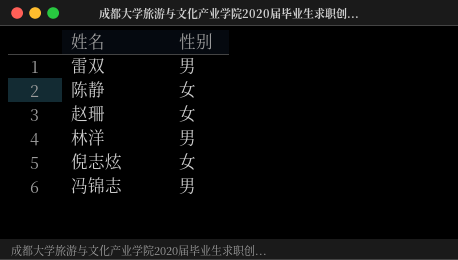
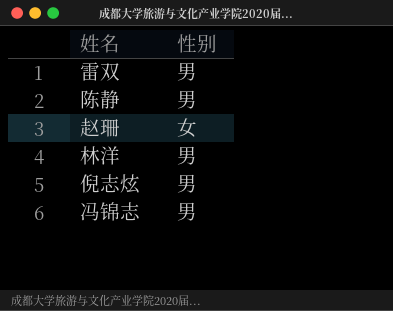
陈静 | 性别: 女 -> 男
倪志炫 | 性别: 女 -> 男

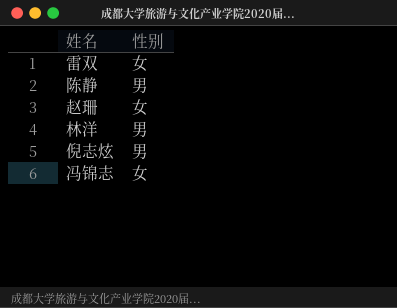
雷双 | 性别: 男 -> 女
冯锦志 | 性别: 男 -> 女

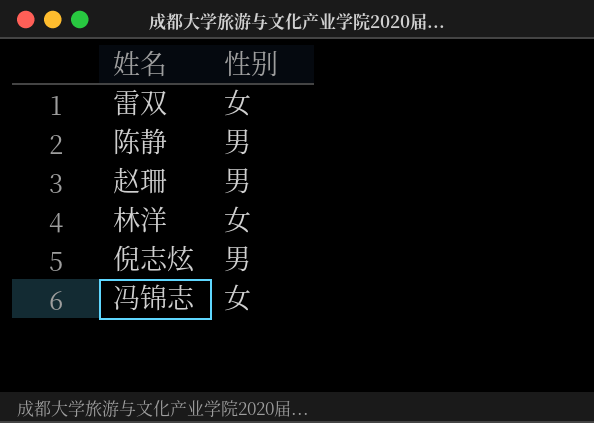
赵珊 | 性别: 女 -> 男
林洋 | 性别: 男 -> 女

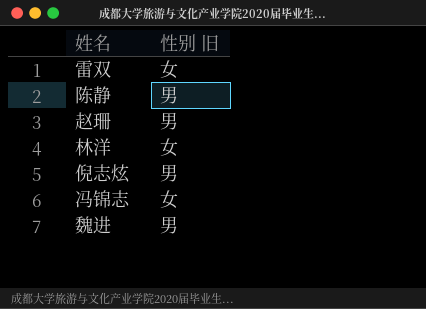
column name: 性别 -> 性别 旧
row 魏进: none -> 男

